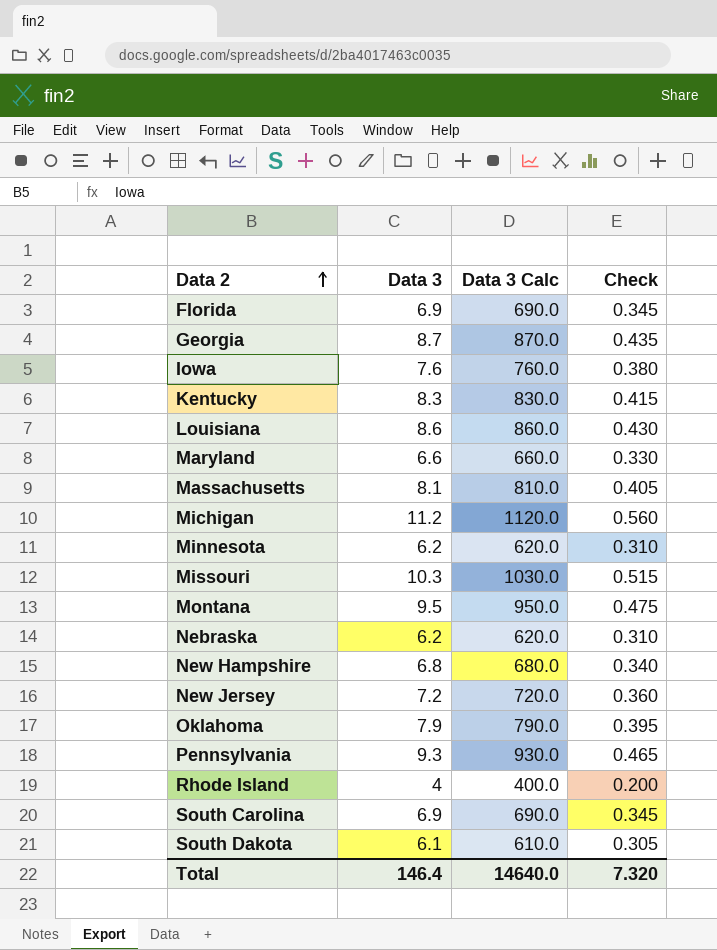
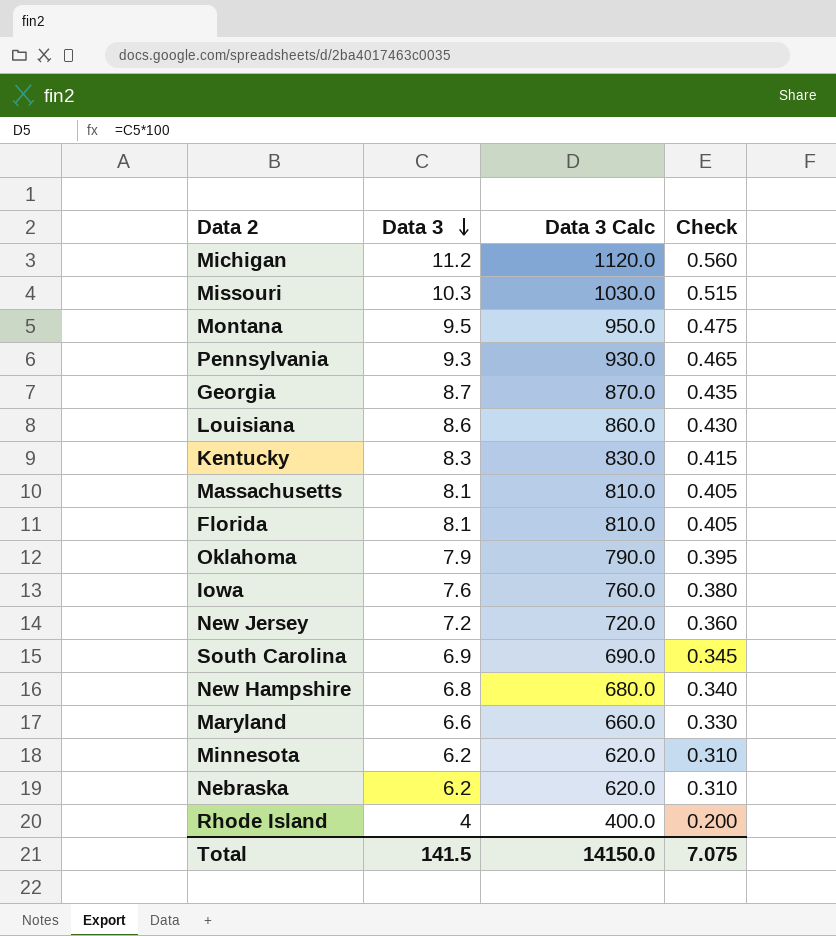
row order: Data 2 ascending -> Data 3 descending
row South Dakota: 6.1 | 610.0 | 0.305 -> none
Florida | Data 3: 6.9 -> 8.1
Florida | Data 3 Calc: 690.0 -> 810.0
Florida | Check: 0.345 -> 0.405
Total | Data 3: 146.4 -> 141.5
Total | Data 3 Calc: 14640.0 -> 14150.0
Total | Check: 7.320 -> 7.075

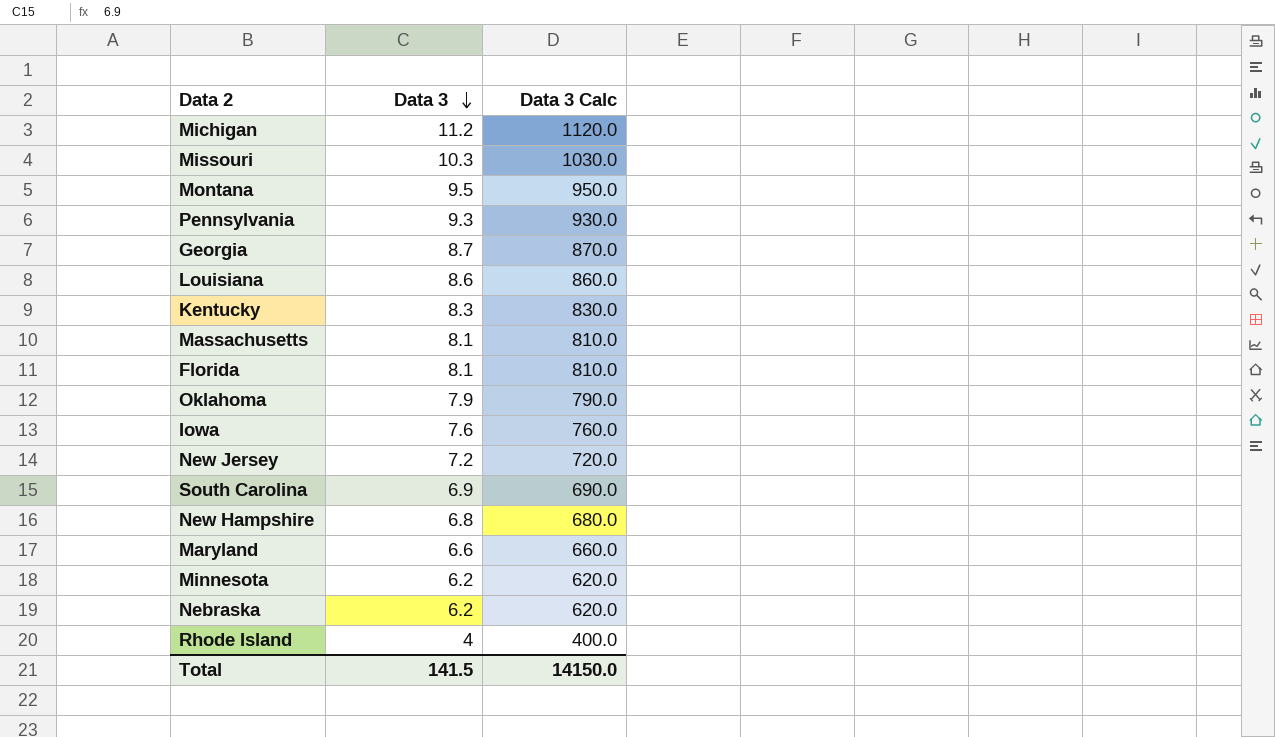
column Check | formula: [Data 3] * 0.05 -> none

